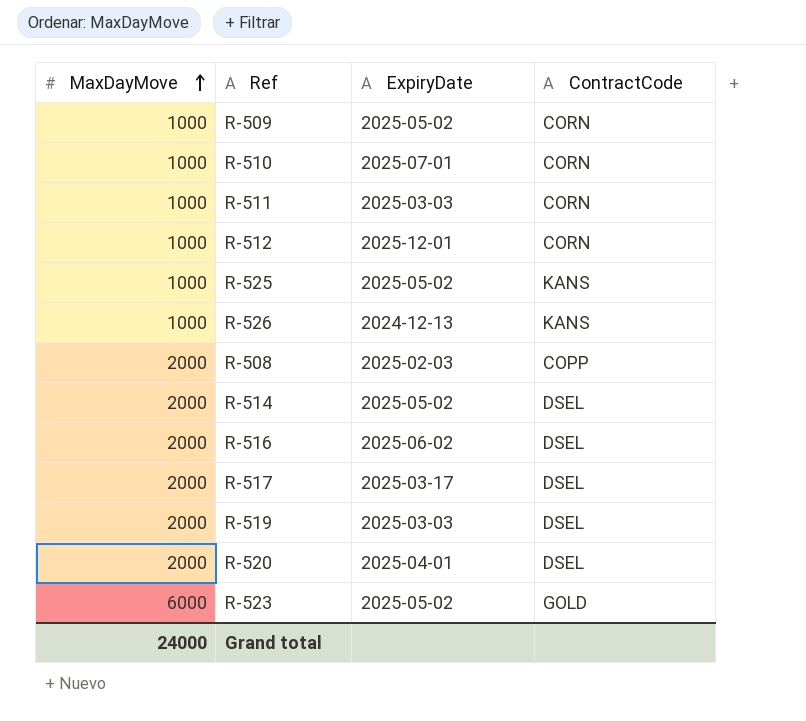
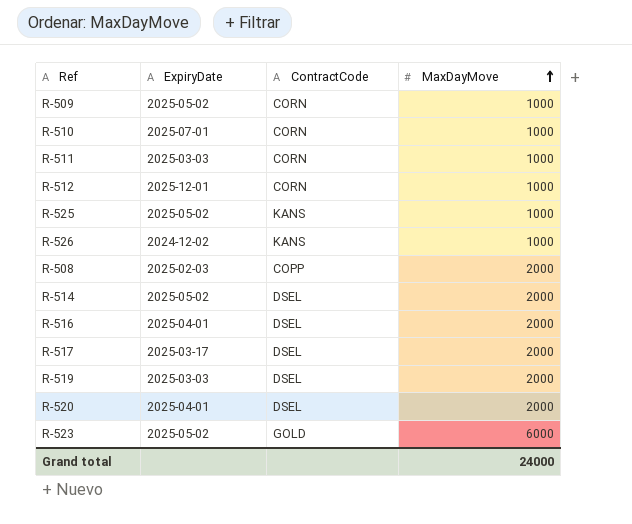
column MaxDayMove | position: 1 -> 4
R-526 | ExpiryDate: 2024-12-13 -> 2024-12-02
R-516 | ExpiryDate: 2025-06-02 -> 2025-04-01

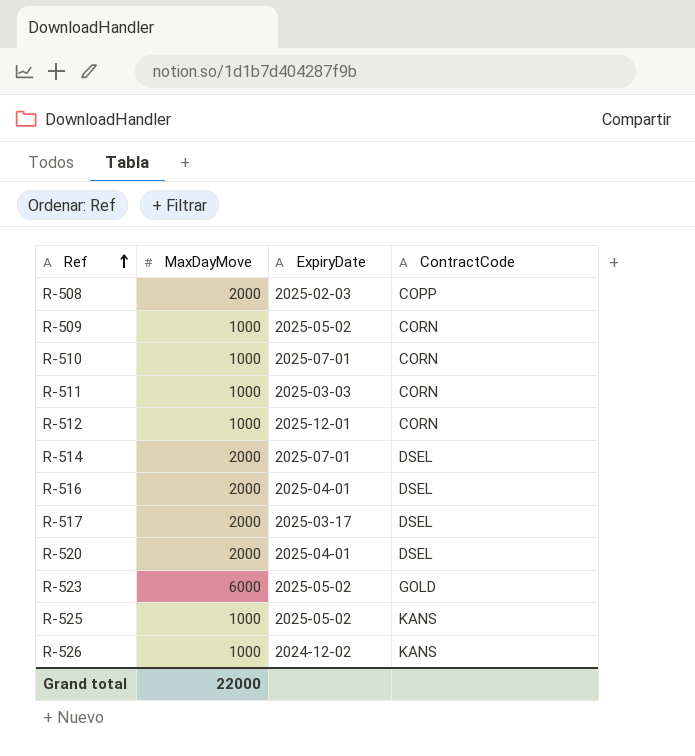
row order: MaxDayMove ascending -> Ref ascending
column MaxDayMove | position: 4 -> 2
row R-519: 2025-03-03 | DSEL | 2000 -> none
R-514 | ExpiryDate: 2025-05-02 -> 2025-07-01
Grand total | MaxDayMove: 24000 -> 22000

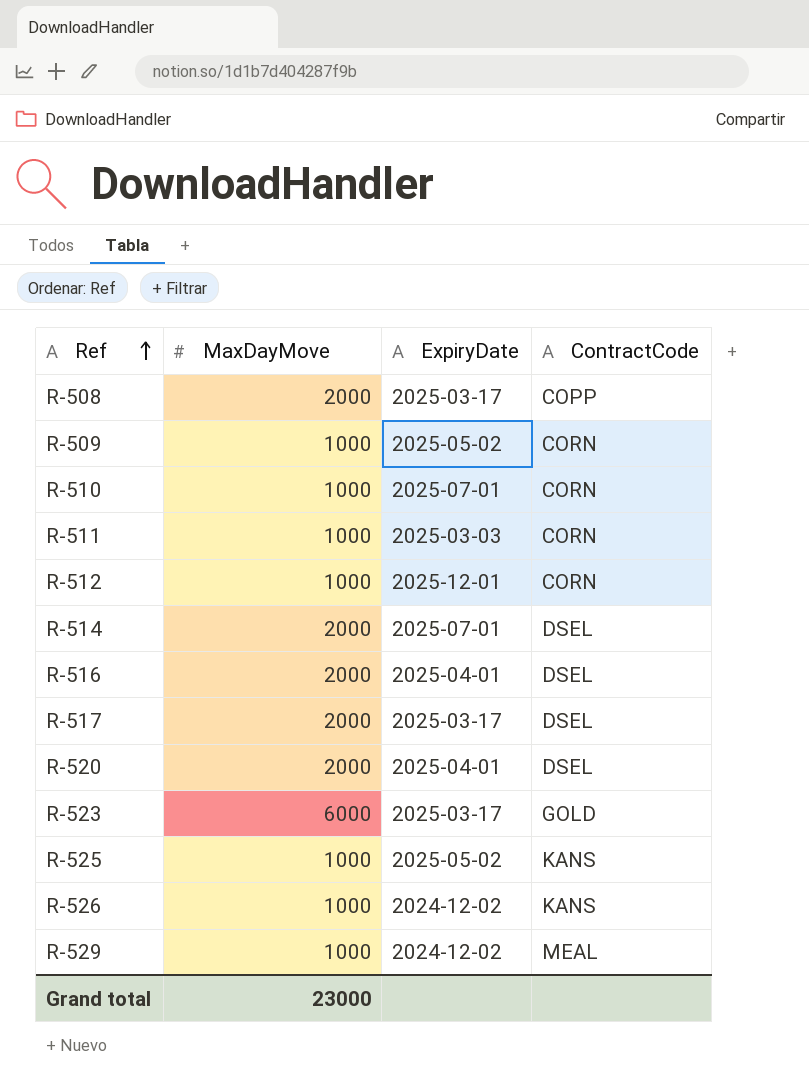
R-508 | ExpiryDate: 2025-02-03 -> 2025-03-17
R-523 | ExpiryDate: 2025-05-02 -> 2025-03-17
row R-529: none -> 1000 | 2024-12-02 | MEAL
Grand total | MaxDayMove: 22000 -> 23000

